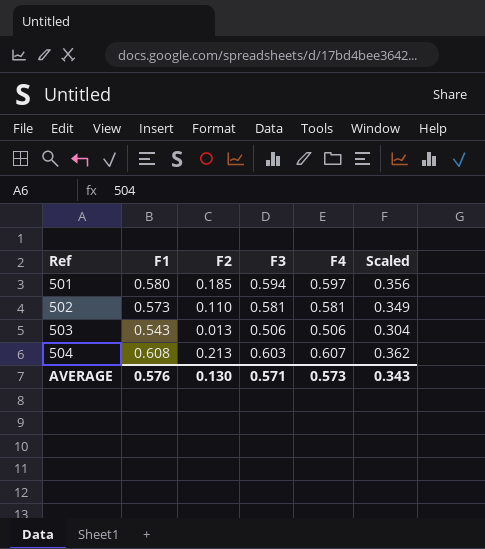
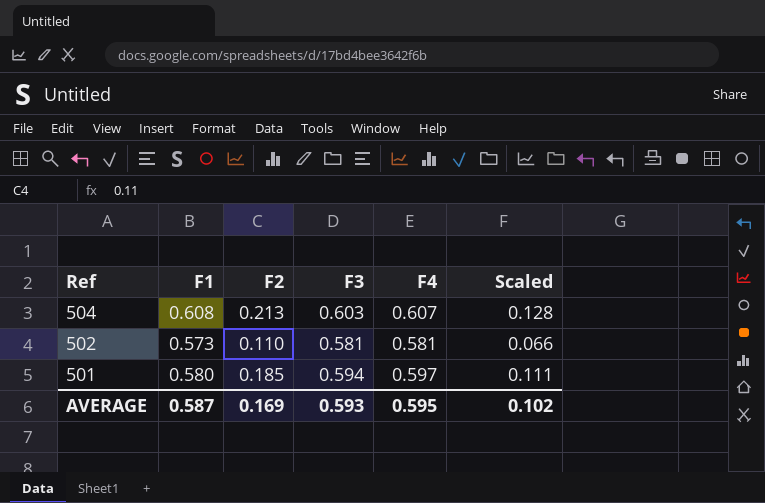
row order: Ref ascending -> Ref descending
column Scaled | formula: [F3] * 0.6 -> [F2] * 0.6
row 503: 0.543 | 0.013 | 0.506 | 0.506 | 0.304 -> none
AVERAGE | F1: 0.576 -> 0.587
AVERAGE | F2: 0.130 -> 0.169
AVERAGE | F3: 0.571 -> 0.593
AVERAGE | F4: 0.573 -> 0.595
AVERAGE | Scaled: 0.343 -> 0.102

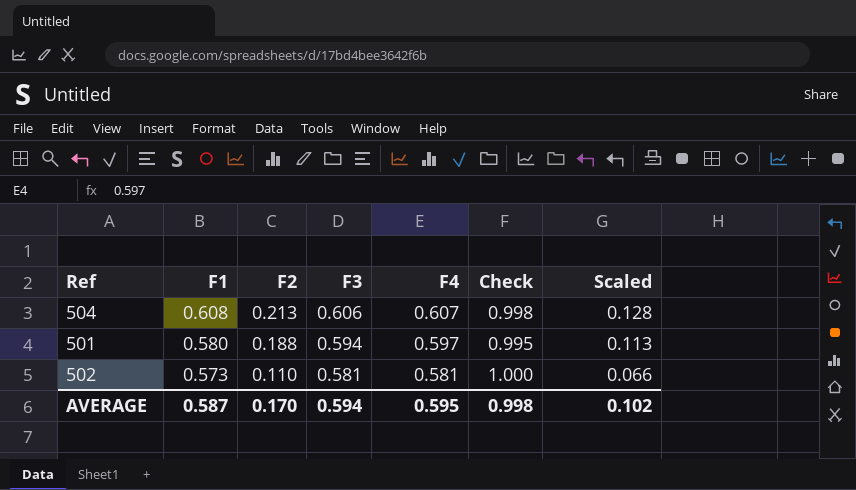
row order: Ref descending -> F1 descending
column Check | formula: none -> [F3] / [F4]
504 | F3: 0.603 -> 0.606
501 | F2: 0.185 -> 0.188
501 | Scaled: 0.111 -> 0.113
AVERAGE | F2: 0.169 -> 0.170
AVERAGE | F3: 0.593 -> 0.594

